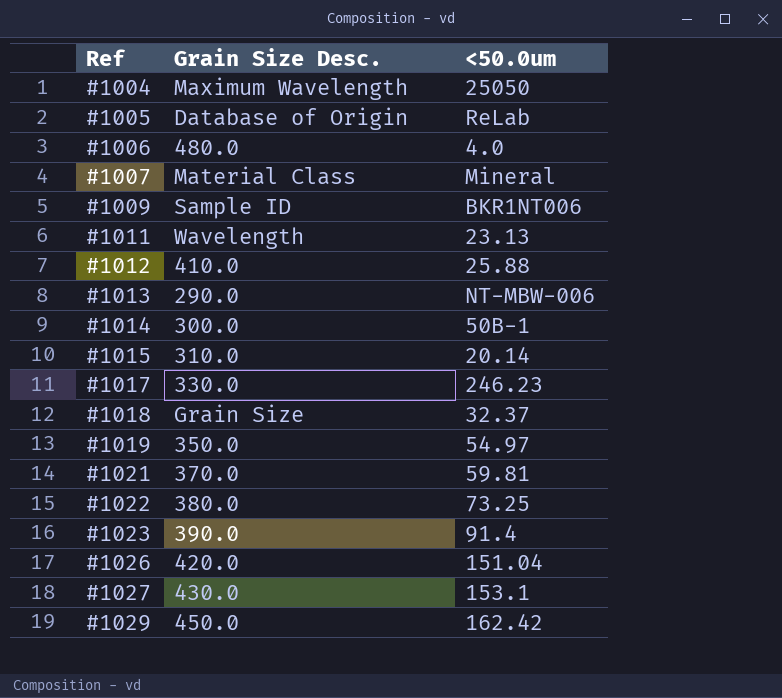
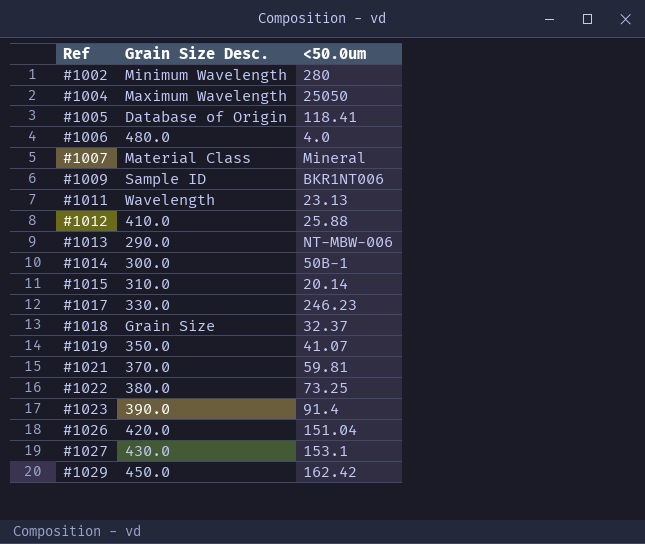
row #1002: none -> Minimum Wavelength | 280
#1005 | <50.0um: ReLab -> 118.41
#1019 | <50.0um: 54.97 -> 41.07

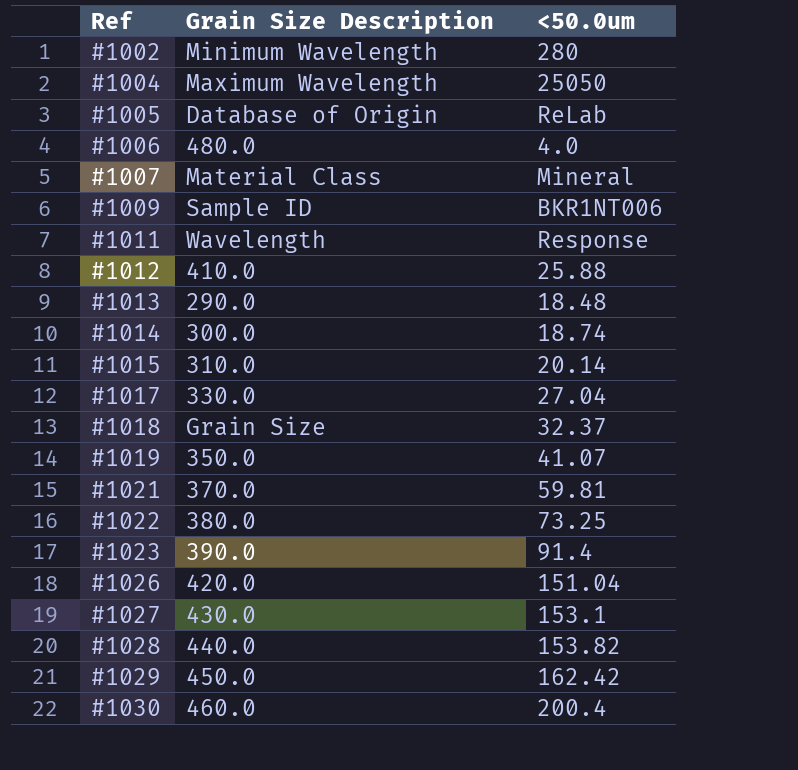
column name: Grain Size Desc. -> Grain Size Description
#1005 | <50.0um: 118.41 -> ReLab
#1011 | <50.0um: 23.13 -> Response
#1013 | <50.0um: NT-MBW-006 -> 18.48
#1014 | <50.0um: 50B-1 -> 18.74
#1017 | <50.0um: 246.23 -> 27.04
row #1028: none -> 440.0 | 153.82
row #1030: none -> 460.0 | 200.4

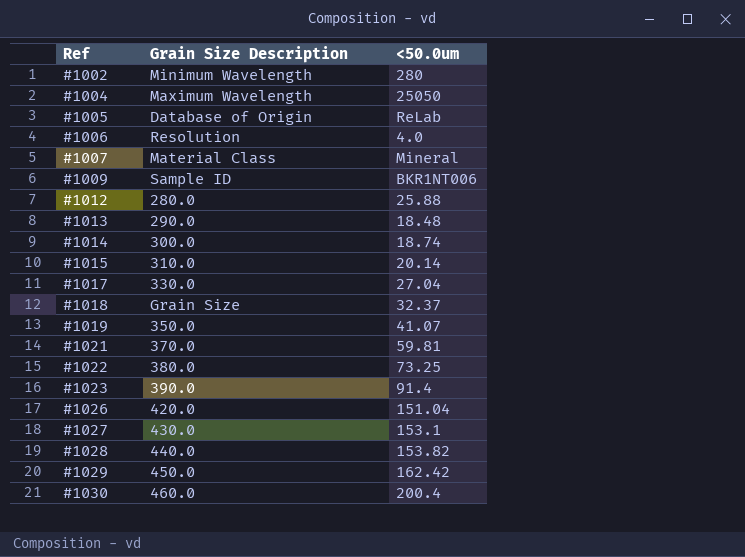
row #1011: Wavelength | Response -> none
#1006 | Grain Size Description: 480.0 -> Resolution
#1012 | Grain Size Description: 410.0 -> 280.0

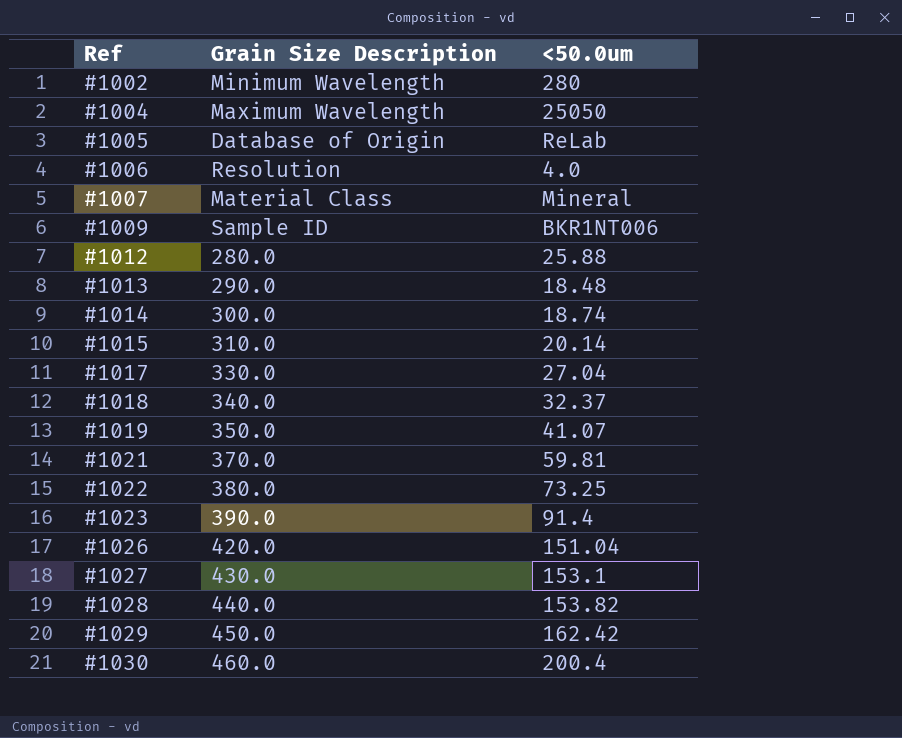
#1018 | Grain Size Description: Grain Size -> 340.0

